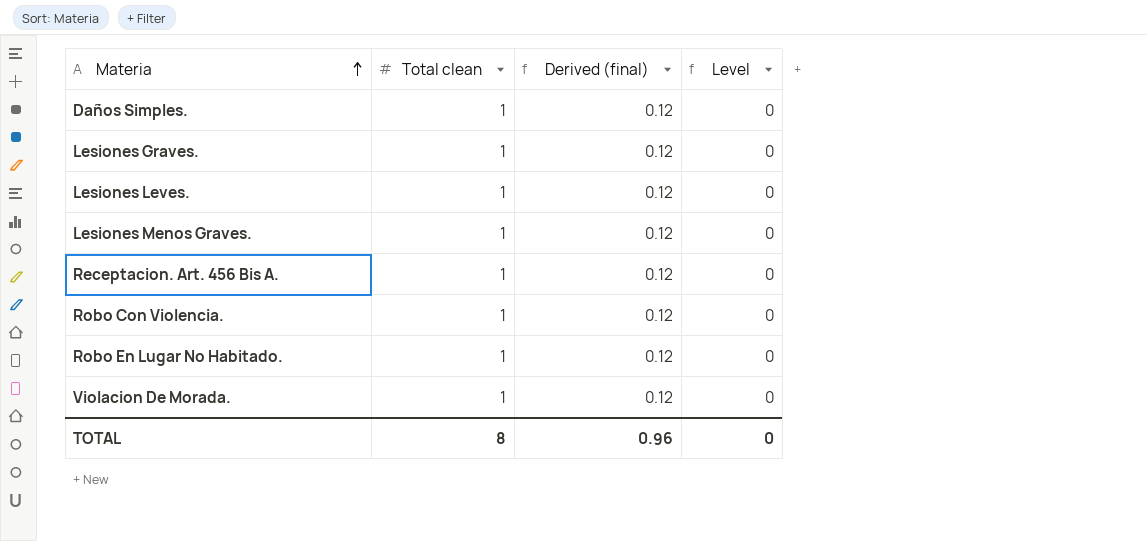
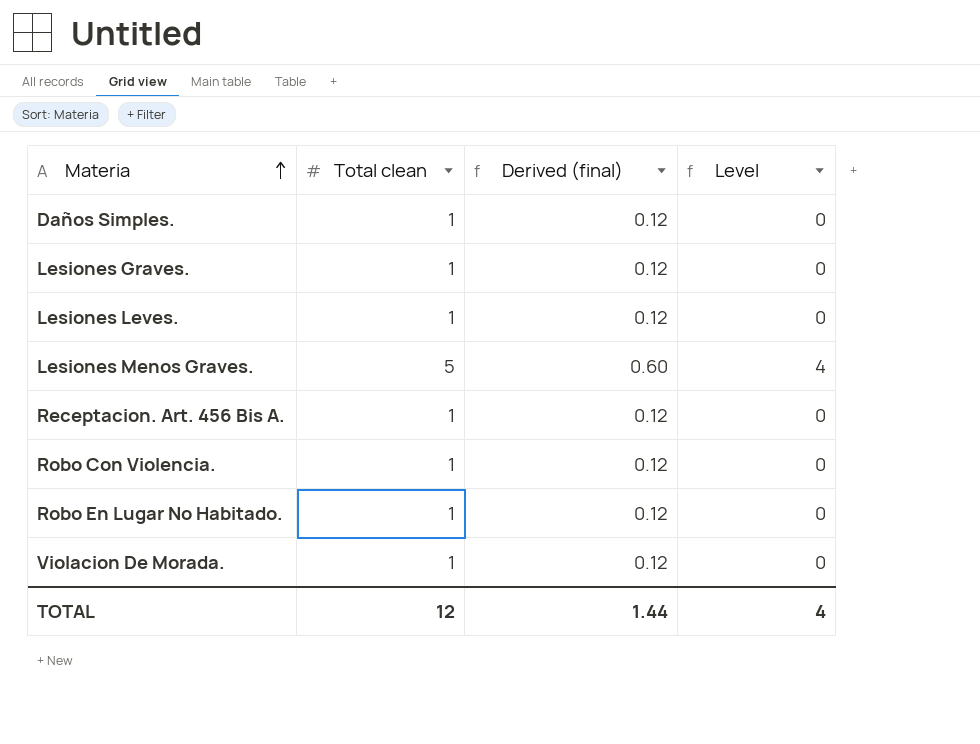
Lesiones Menos Graves. | Total clean: 1 -> 5
Lesiones Menos Graves. | Derived (final): 0.12 -> 0.60
Lesiones Menos Graves. | Level: 0 -> 4
TOTAL | Total clean: 8 -> 12
TOTAL | Derived (final): 0.96 -> 1.44
TOTAL | Level: 0 -> 4

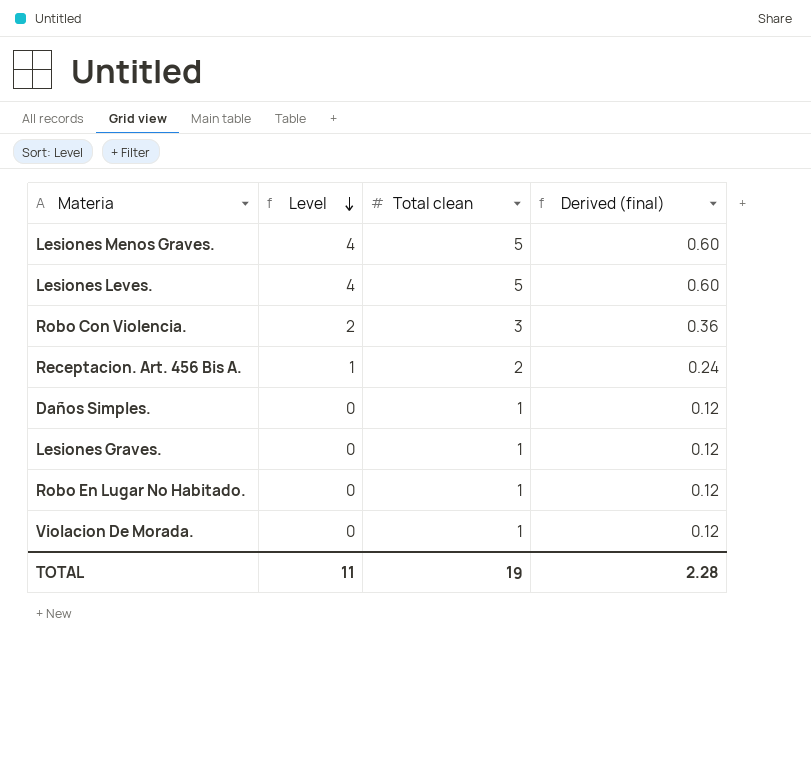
row order: Materia ascending -> Level descending
column Level | position: 4 -> 2
Lesiones Leves. | Level: 0 -> 4
Lesiones Leves. | Total clean: 1 -> 5
Lesiones Leves. | Derived (final): 0.12 -> 0.60
Robo Con Violencia. | Level: 0 -> 2
Robo Con Violencia. | Total clean: 1 -> 3
Robo Con Violencia. | Derived (final): 0.12 -> 0.36
Receptacion. Art. 456 Bis A. | Level: 0 -> 1
Receptacion. Art. 456 Bis A. | Total clean: 1 -> 2
Receptacion. Art. 456 Bis A. | Derived (final): 0.12 -> 0.24
TOTAL | Level: 4 -> 11
TOTAL | Total clean: 12 -> 19
TOTAL | Derived (final): 1.44 -> 2.28

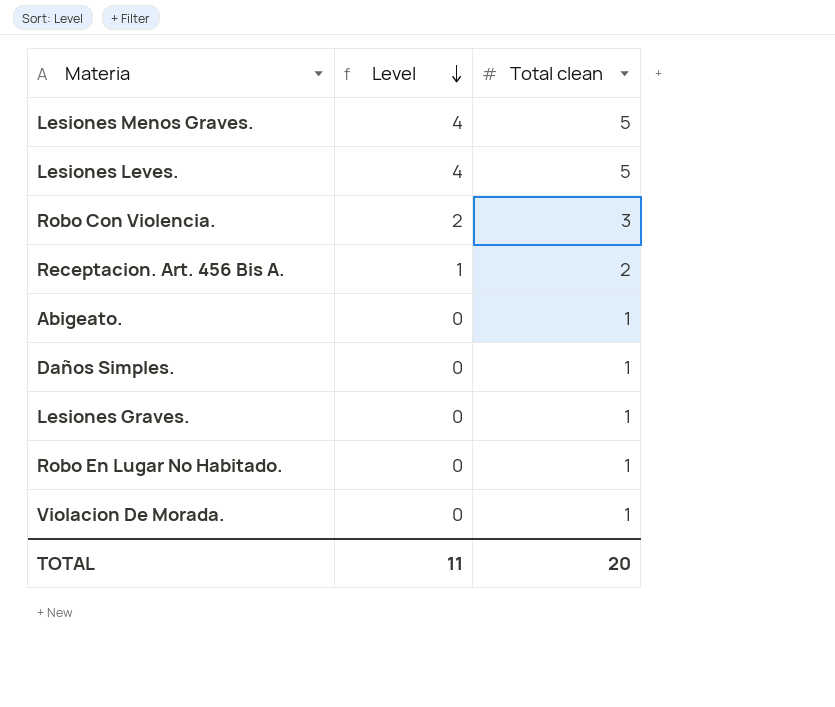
column Derived (final) | formula: [Total clean] * 0.12 -> none
row Abigeato.: none -> 0 | 1
TOTAL | Total clean: 19 -> 20

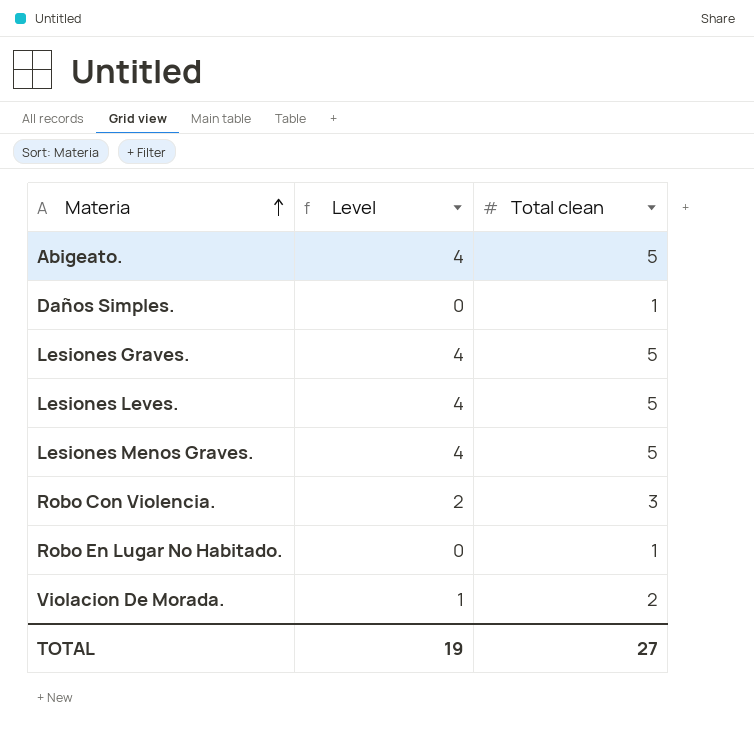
row order: Level descending -> Materia ascending
row Receptacion. Art. 456 Bis A.: 1 | 2 -> none
Abigeato. | Level: 0 -> 4
Abigeato. | Total clean: 1 -> 5
Lesiones Graves. | Level: 0 -> 4
Lesiones Graves. | Total clean: 1 -> 5
Violacion De Morada. | Level: 0 -> 1
Violacion De Morada. | Total clean: 1 -> 2
TOTAL | Level: 11 -> 19
TOTAL | Total clean: 20 -> 27

